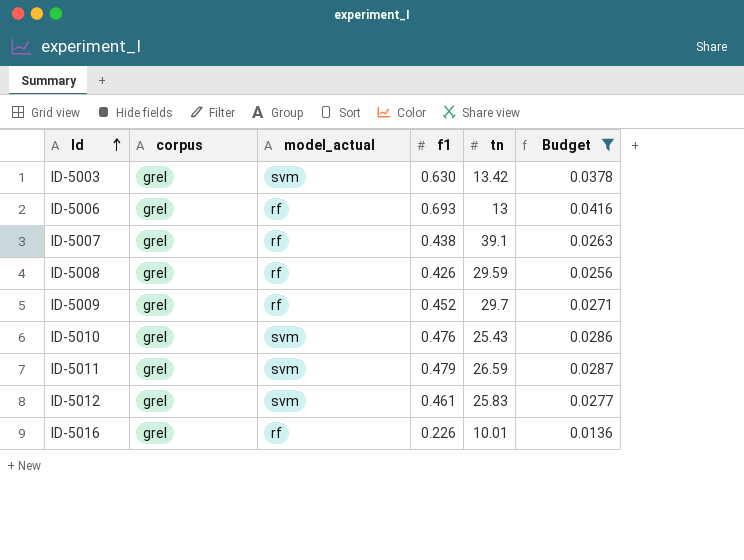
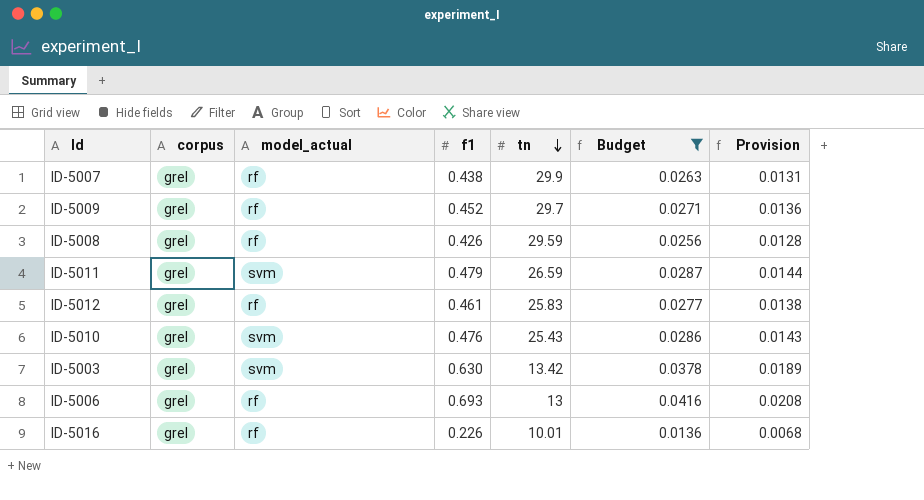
row order: Id ascending -> tn descending
column Provision | formula: none -> [f1] * 0.03
ID-5007 | tn: 39.1 -> 29.9
ID-5012 | model_actual: svm -> rf

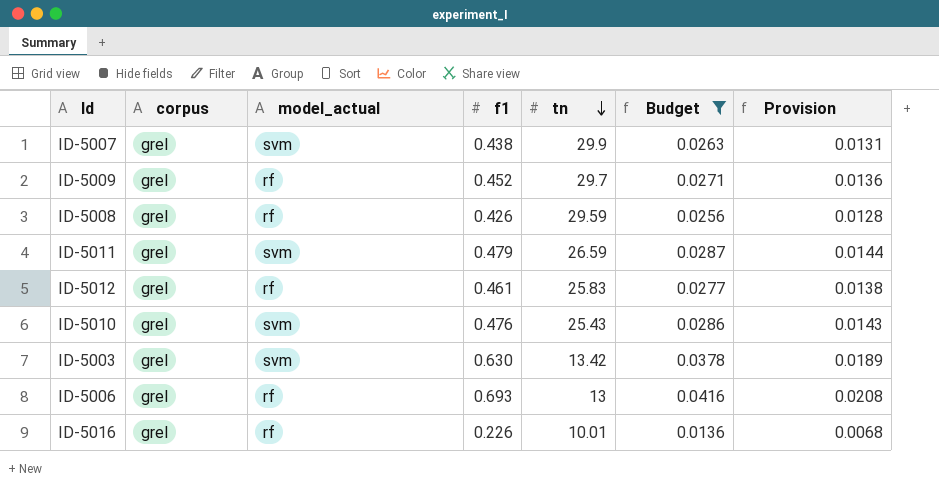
ID-5007 | model_actual: rf -> svm

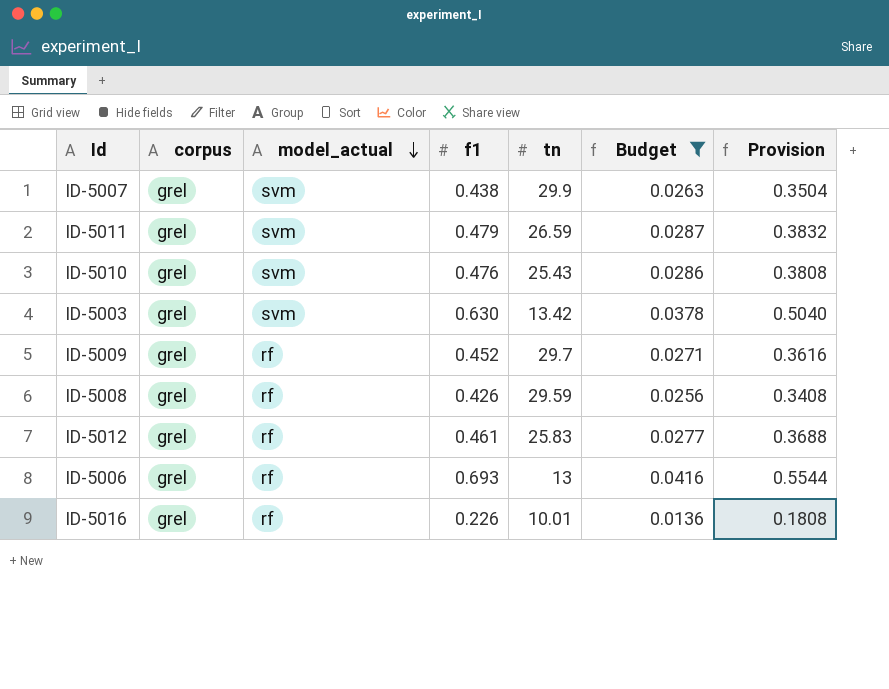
row order: tn descending -> model_actual descending
column Provision | formula: [f1] * 0.03 -> [f1] * 0.8

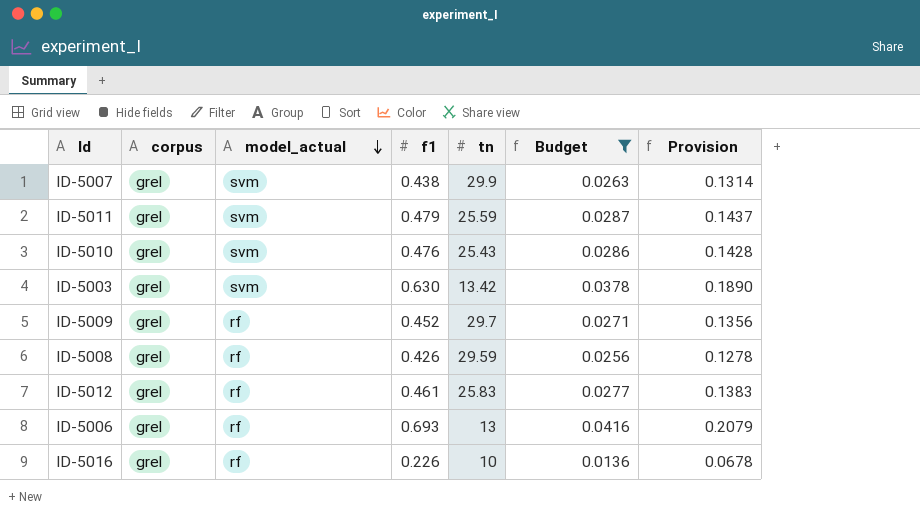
column Provision | formula: [f1] * 0.8 -> [f1] * 0.3
ID-5011 | tn: 26.59 -> 25.59
ID-5016 | tn: 10.01 -> 10

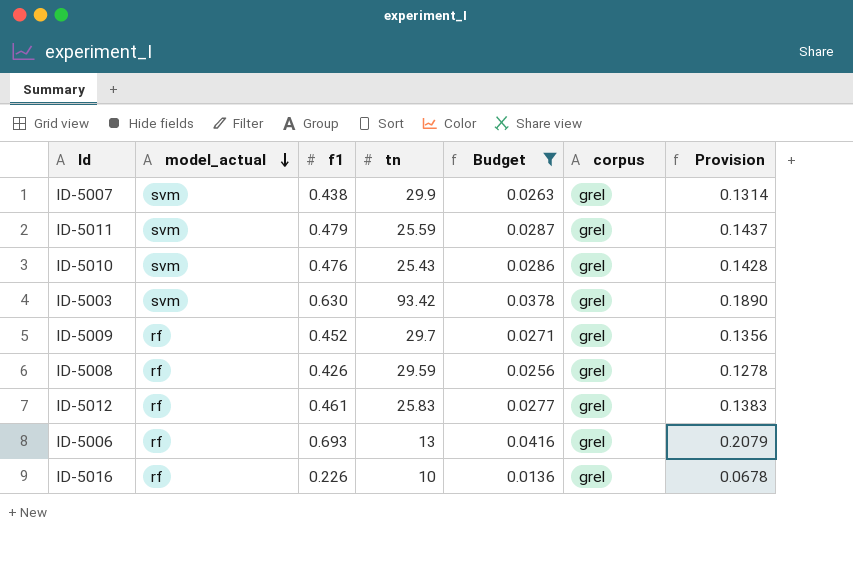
column corpus | position: 2 -> 6
ID-5003 | tn: 13.42 -> 93.42

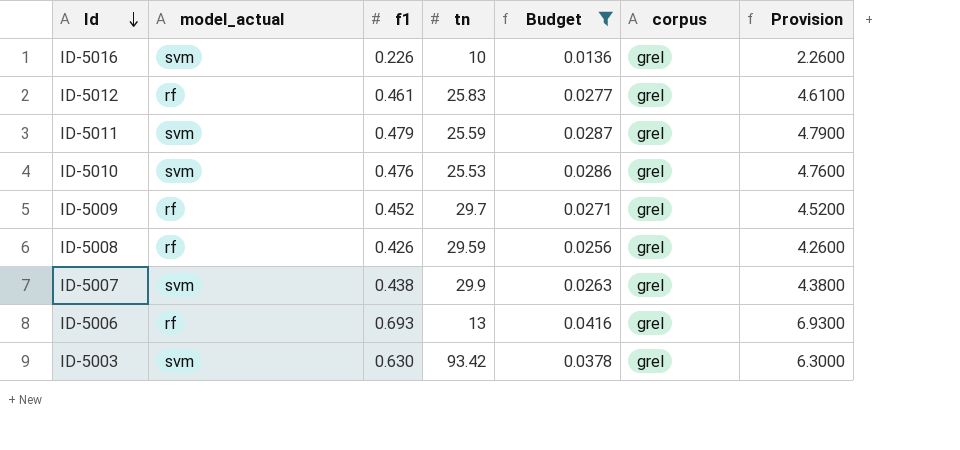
row order: model_actual descending -> Id descending
column Provision | formula: [f1] * 0.3 -> [f1] * 10
ID-5016 | model_actual: rf -> svm
ID-5010 | tn: 25.43 -> 25.53

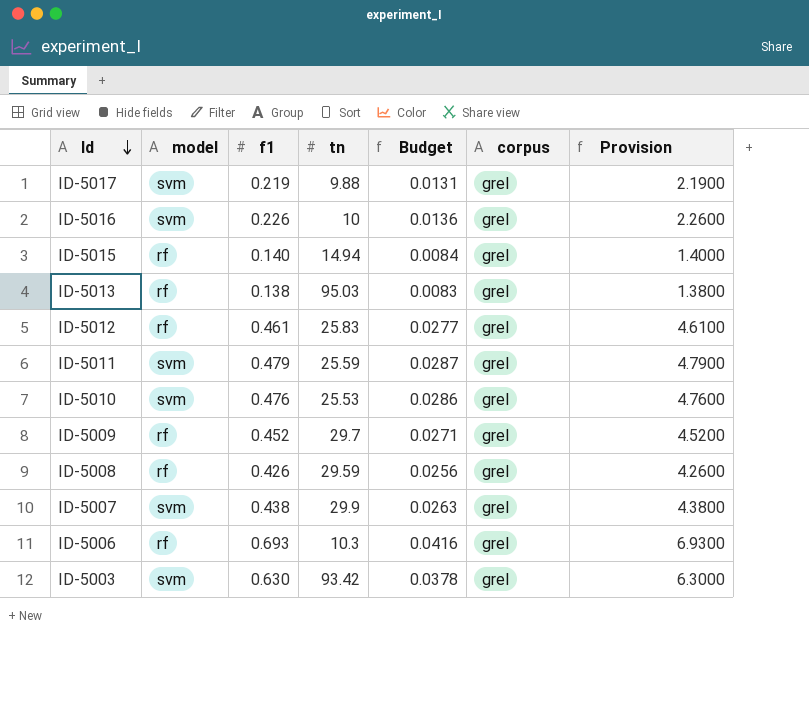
filter: Budget >= 0.0136 -> none
column name: model_actual -> model
ID-5006 | tn: 13 -> 10.3

